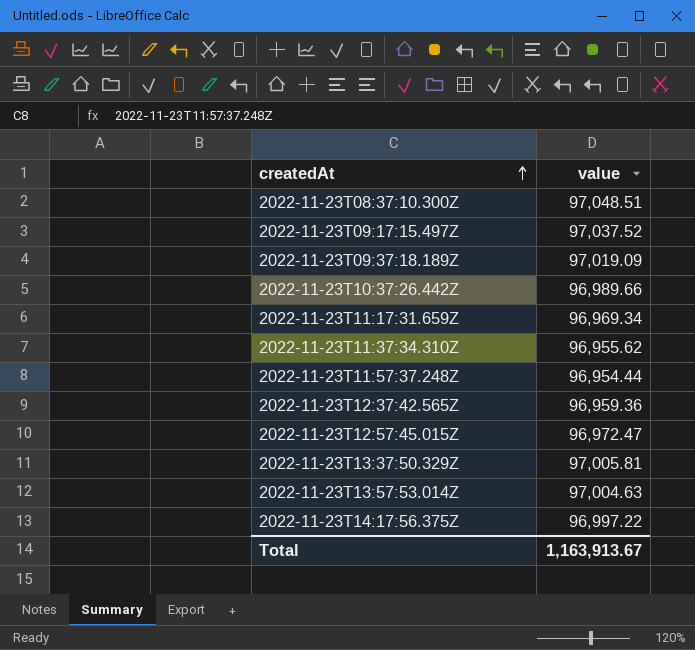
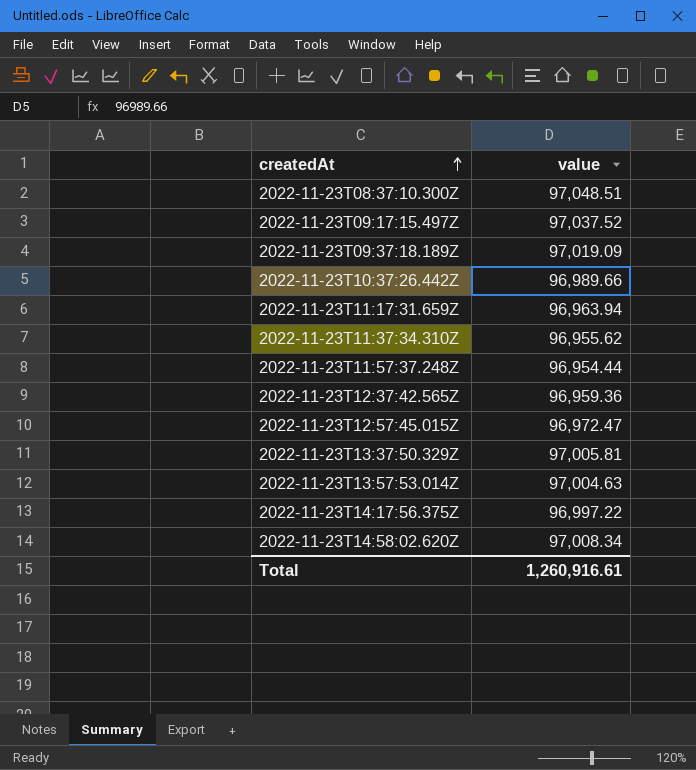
2022-11-23T11:17:31.659Z | value: 96,969.34 -> 96,963.94
row 2022-11-23T14:58:02.620Z: none -> 97,008.34
Total | value: 1,163,913.67 -> 1,260,916.61

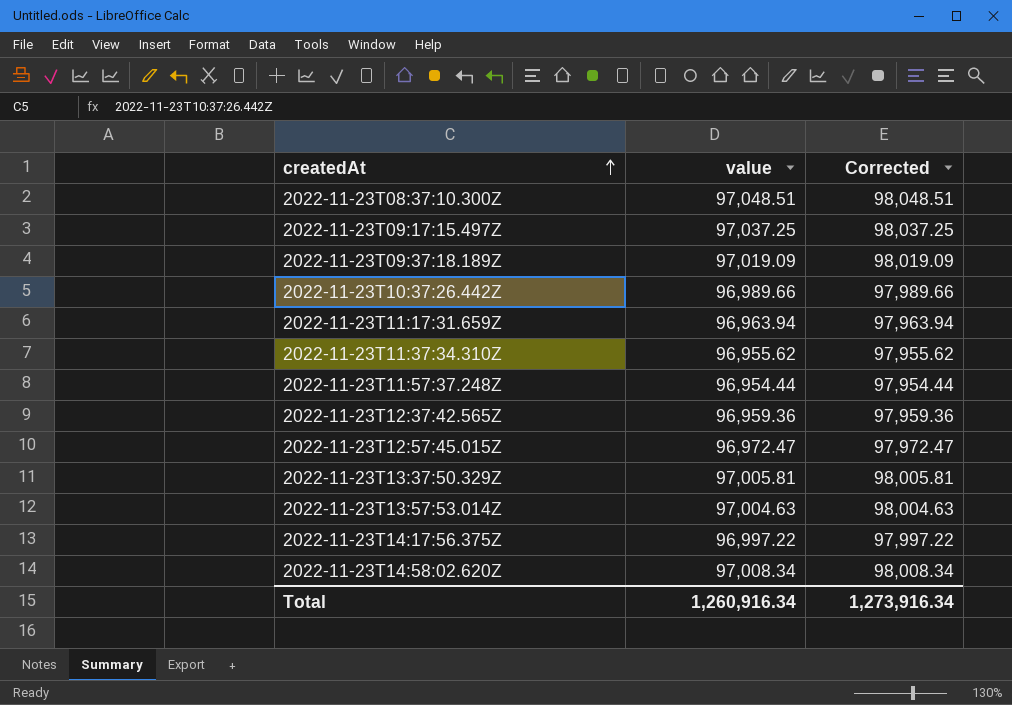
column Corrected | formula: none -> [value] + 1000
2022-11-23T09:17:15.497Z | value: 97,037.52 -> 97,037.25
Total | value: 1,260,916.61 -> 1,260,916.34

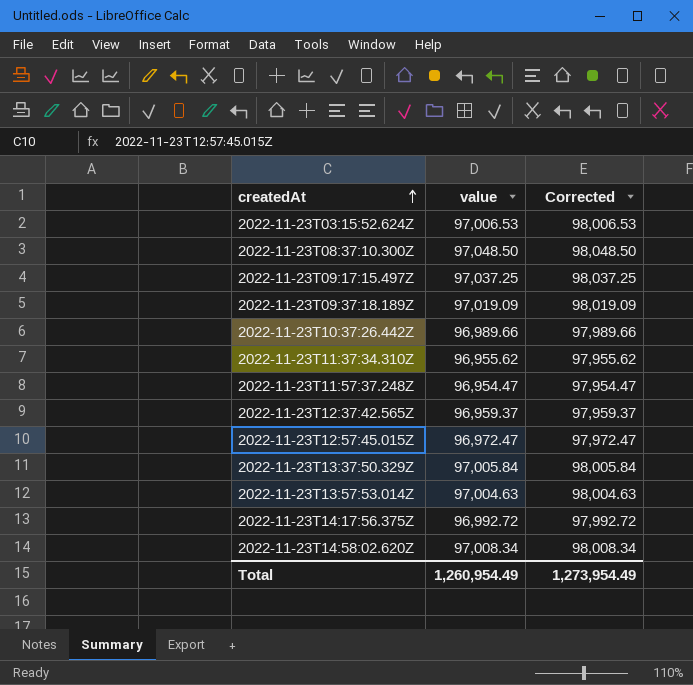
row 2022-11-23T11:17:31.659Z: 96,963.94 | 97,963.94 -> none
row 2022-11-23T03:15:52.624Z: none -> 97,006.53 | 98,006.53
2022-11-23T08:37:10.300Z | value: 97,048.51 -> 97,048.50
2022-11-23T08:37:10.300Z | Corrected: 98,048.51 -> 98,048.50
2022-11-23T11:57:37.248Z | value: 96,954.44 -> 96,954.47
2022-11-23T11:57:37.248Z | Corrected: 97,954.44 -> 97,954.47
2022-11-23T12:37:42.565Z | value: 96,959.36 -> 96,959.37
2022-11-23T12:37:42.565Z | Corrected: 97,959.36 -> 97,959.37
2022-11-23T13:37:50.329Z | value: 97,005.81 -> 97,005.84
2022-11-23T13:37:50.329Z | Corrected: 98,005.81 -> 98,005.84
2022-11-23T14:17:56.375Z | value: 96,997.22 -> 96,992.72
2022-11-23T14:17:56.375Z | Corrected: 97,997.22 -> 97,992.72
Total | value: 1,260,916.34 -> 1,260,954.49
Total | Corrected: 1,273,916.34 -> 1,273,954.49

